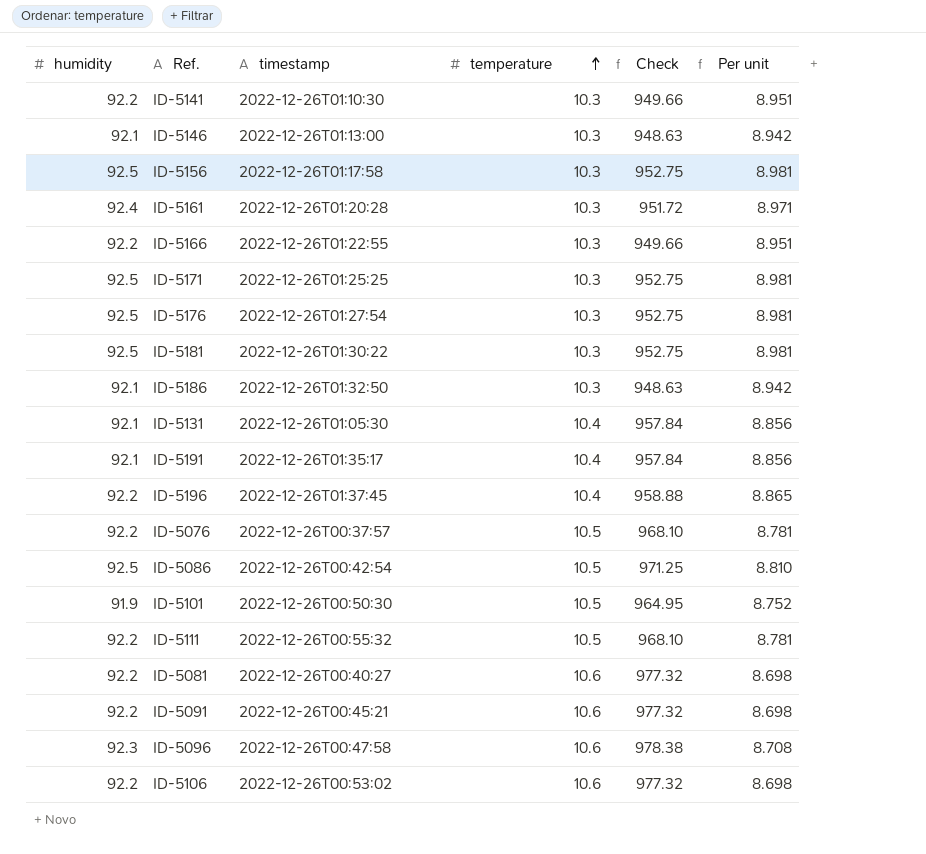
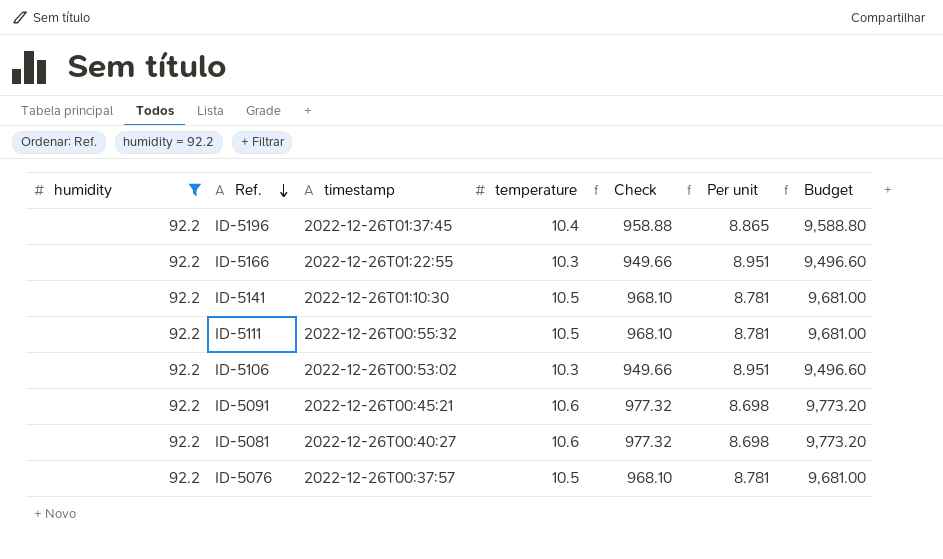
filter: none -> humidity = 92.2
row order: temperature ascending -> Ref. descending
column Budget | formula: none -> [Check] * 10
ID-5141 | temperature: 10.3 -> 10.5
ID-5141 | Check: 949.66 -> 968.10
ID-5141 | Per unit: 8.951 -> 8.781
ID-5106 | temperature: 10.6 -> 10.3
ID-5106 | Check: 977.32 -> 949.66
ID-5106 | Per unit: 8.698 -> 8.951

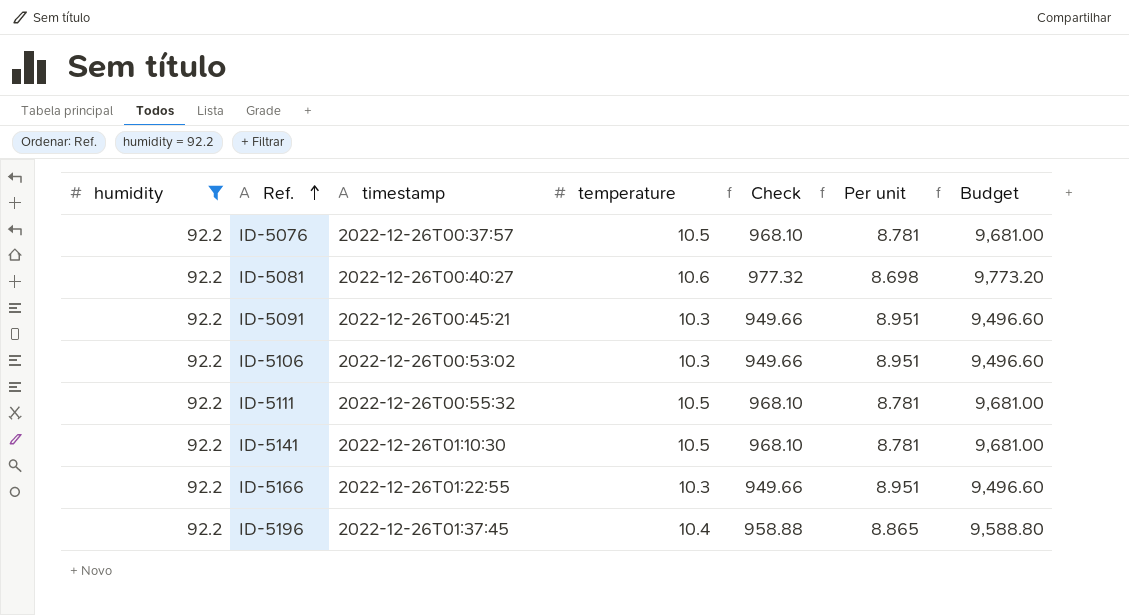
row order: Ref. descending -> Ref. ascending
ID-5091 | temperature: 10.6 -> 10.3
ID-5091 | Check: 977.32 -> 949.66
ID-5091 | Per unit: 8.698 -> 8.951
ID-5091 | Budget: 9,773.20 -> 9,496.60

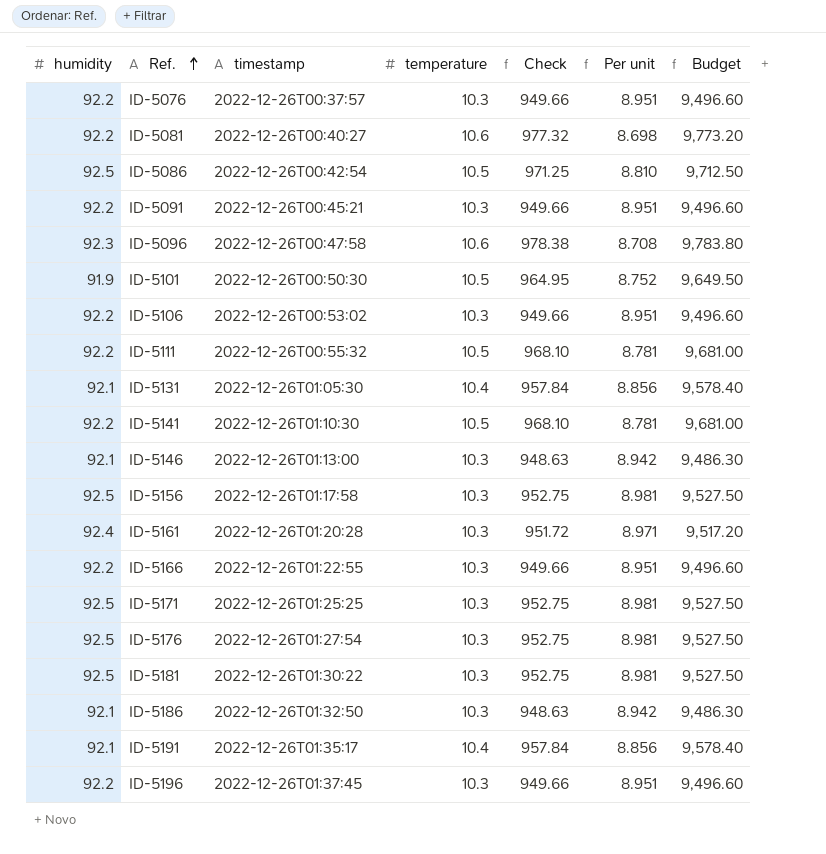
filter: humidity = 92.2 -> none
ID-5076 | temperature: 10.5 -> 10.3
ID-5076 | Check: 968.10 -> 949.66
ID-5076 | Per unit: 8.781 -> 8.951
ID-5076 | Budget: 9,681.00 -> 9,496.60
ID-5196 | temperature: 10.4 -> 10.3
ID-5196 | Check: 958.88 -> 949.66
ID-5196 | Per unit: 8.865 -> 8.951
ID-5196 | Budget: 9,588.80 -> 9,496.60

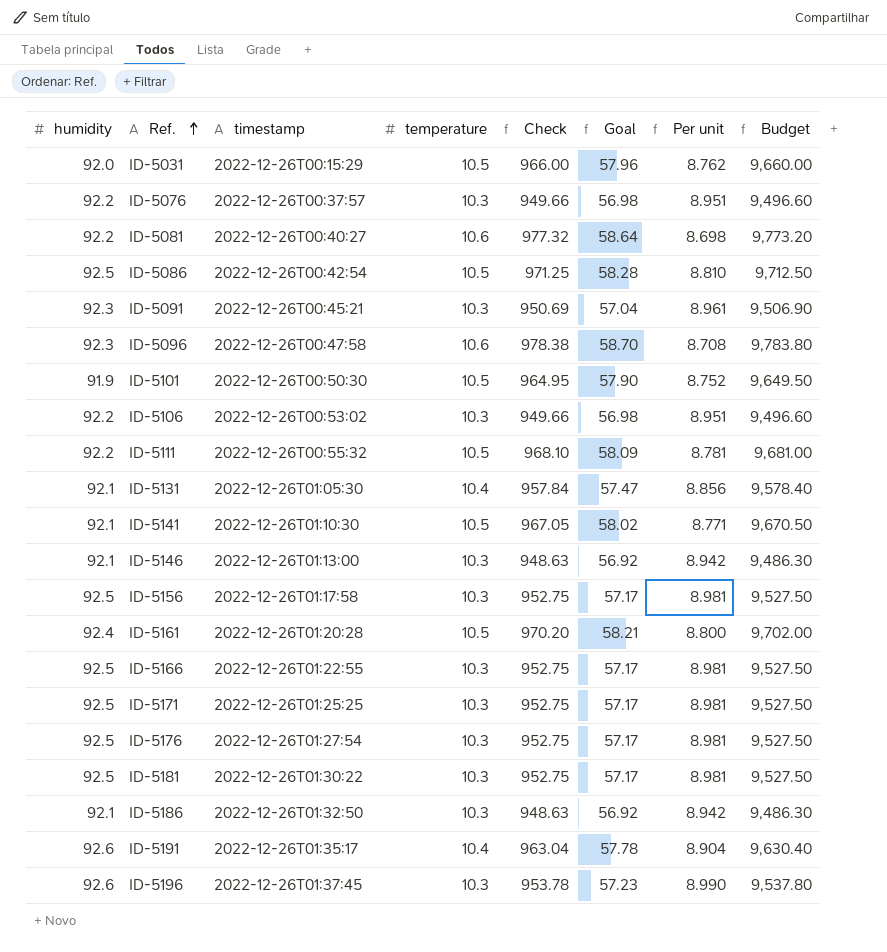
column Goal | formula: none -> [Check] * 0.06
row ID-5031: none -> 92.0 | 2022-12-26T00:15:29 | 10.5 | 966.00 | 57.96 | 8.762 | 9,660.00
ID-5091 | humidity: 92.2 -> 92.3
ID-5091 | Check: 949.66 -> 950.69
ID-5091 | Per unit: 8.951 -> 8.961
ID-5091 | Budget: 9,496.60 -> 9,506.90
ID-5141 | humidity: 92.2 -> 92.1
ID-5141 | Check: 968.10 -> 967.05
ID-5141 | Per unit: 8.781 -> 8.771
ID-5141 | Budget: 9,681.00 -> 9,670.50
ID-5161 | temperature: 10.3 -> 10.5
ID-5161 | Check: 951.72 -> 970.20
ID-5161 | Per unit: 8.971 -> 8.800
ID-5161 | Budget: 9,517.20 -> 9,702.00
ID-5166 | humidity: 92.2 -> 92.5
ID-5166 | Check: 949.66 -> 952.75
ID-5166 | Per unit: 8.951 -> 8.981
ID-5166 | Budget: 9,496.60 -> 9,527.50
ID-5191 | humidity: 92.1 -> 92.6
ID-5191 | Check: 957.84 -> 963.04
ID-5191 | Per unit: 8.856 -> 8.904
ID-5191 | Budget: 9,578.40 -> 9,630.40
ID-5196 | humidity: 92.2 -> 92.6
ID-5196 | Check: 949.66 -> 953.78
ID-5196 | Per unit: 8.951 -> 8.990
ID-5196 | Budget: 9,496.60 -> 9,537.80

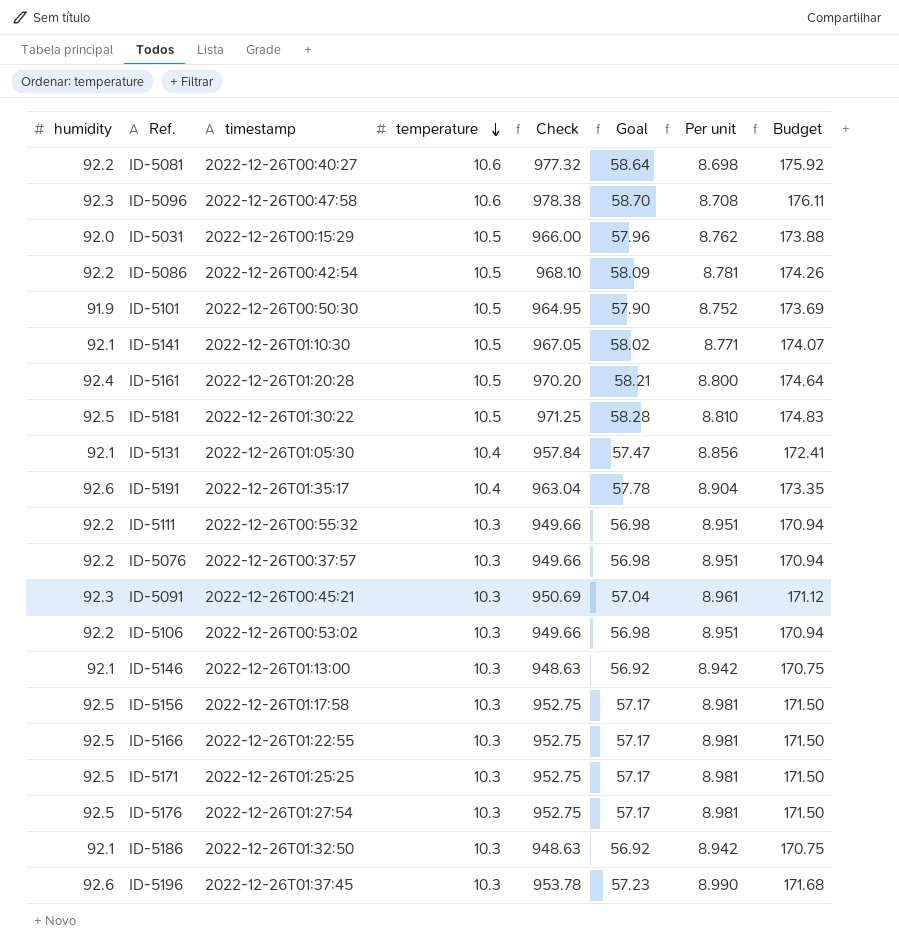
row order: Ref. ascending -> temperature descending
column Budget | formula: [Check] * 10 -> [Check] * 0.18
ID-5086 | humidity: 92.5 -> 92.2
ID-5086 | Check: 971.25 -> 968.10
ID-5086 | Goal: 58.28 -> 58.09
ID-5086 | Per unit: 8.810 -> 8.781
ID-5181 | temperature: 10.3 -> 10.5
ID-5181 | Check: 952.75 -> 971.25
ID-5181 | Goal: 57.17 -> 58.28
ID-5181 | Per unit: 8.981 -> 8.810
ID-5111 | temperature: 10.5 -> 10.3
ID-5111 | Check: 968.10 -> 949.66
ID-5111 | Goal: 58.09 -> 56.98
ID-5111 | Per unit: 8.781 -> 8.951

